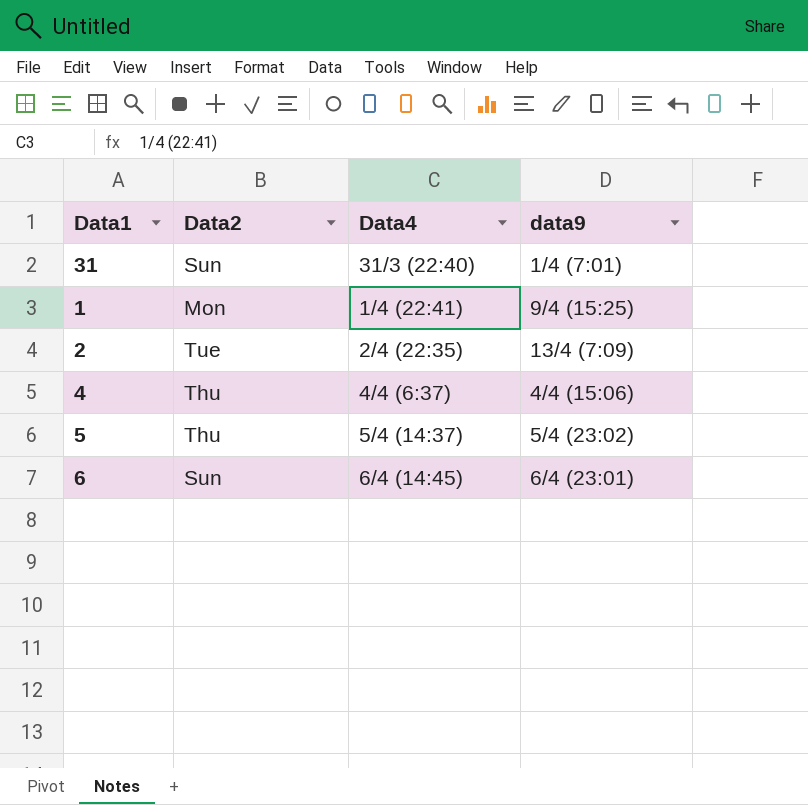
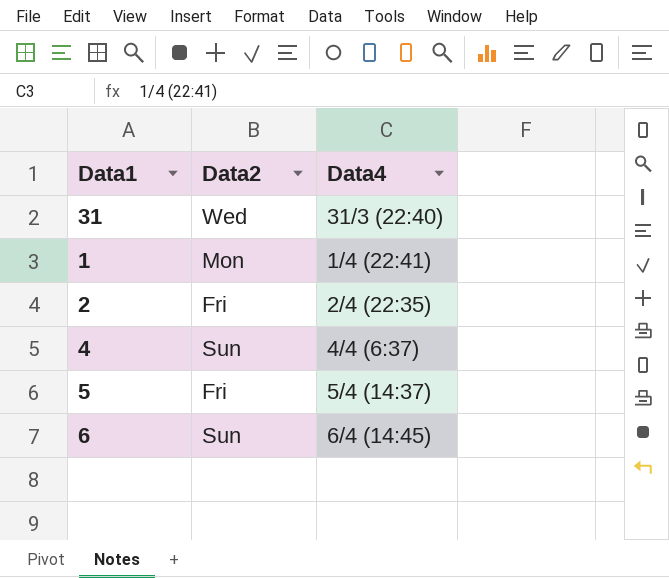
column data9 | position: 4 -> none
31 | Data2: Sun -> Wed
2 | Data2: Tue -> Fri
4 | Data2: Thu -> Sun
5 | Data2: Thu -> Fri

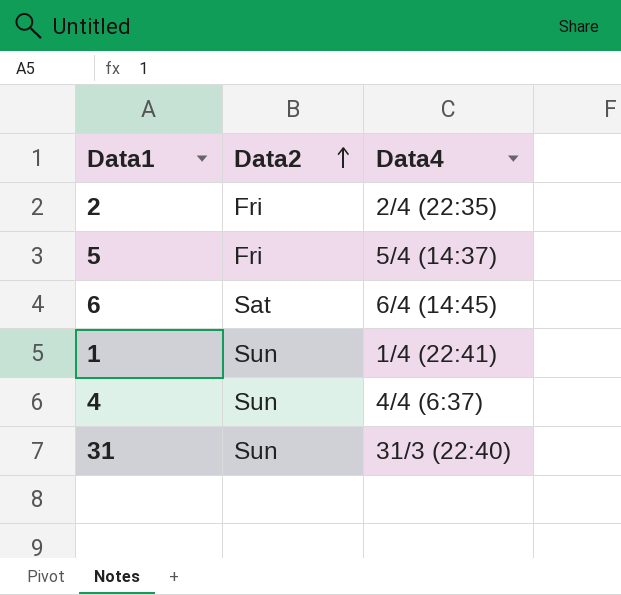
row order: none -> Data2 ascending
6 | Data2: Sun -> Sat
1 | Data2: Mon -> Sun
31 | Data2: Wed -> Sun

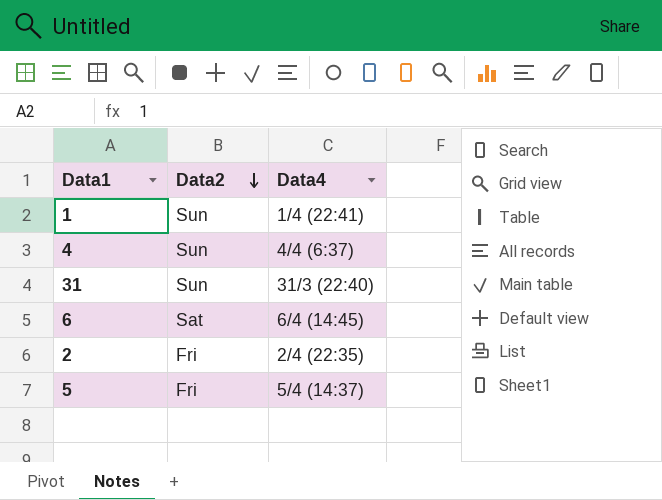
row order: Data2 ascending -> Data2 descending

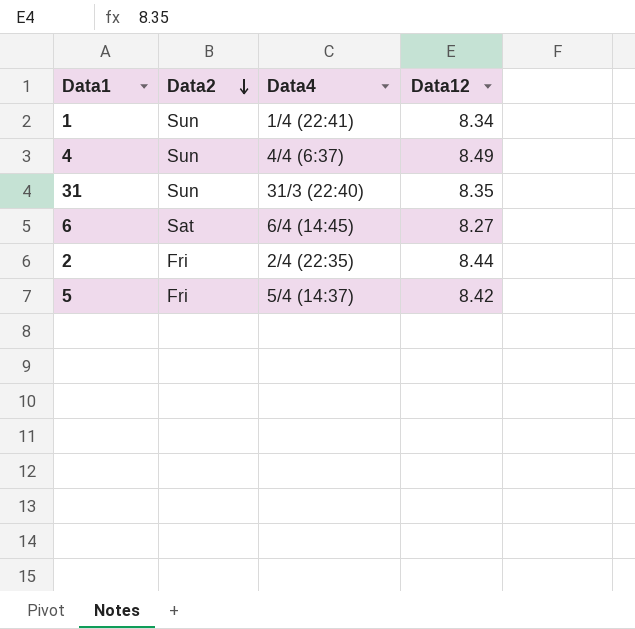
column Data12 | position: none -> 4

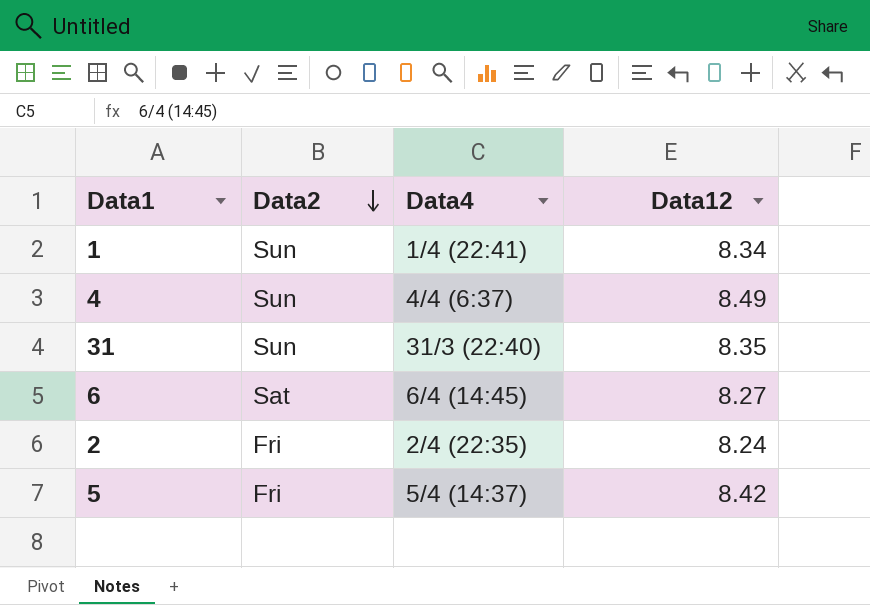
2 | Data12: 8.44 -> 8.24

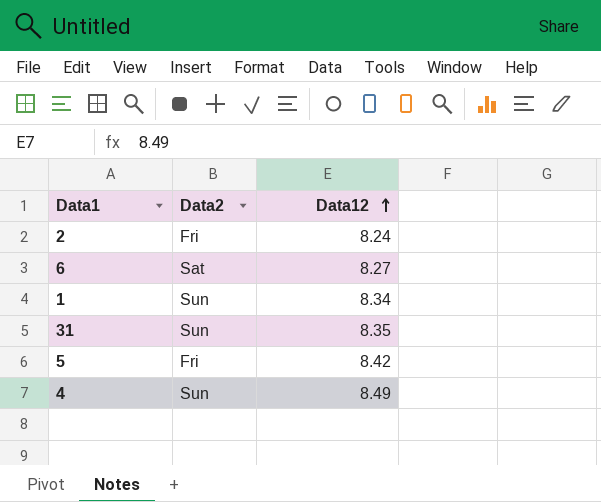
row order: Data2 descending -> Data12 ascending
column Data4 | position: 3 -> none

